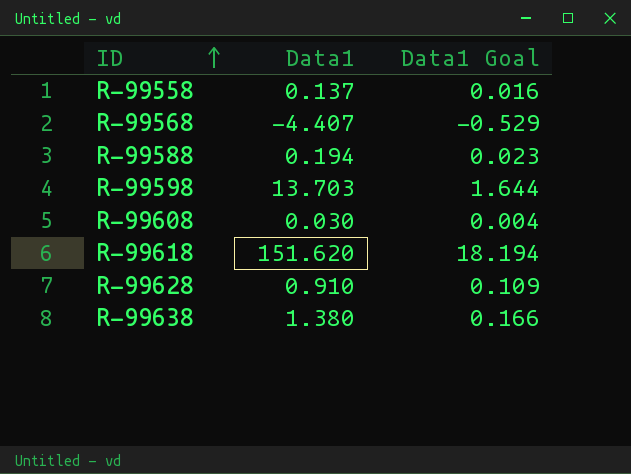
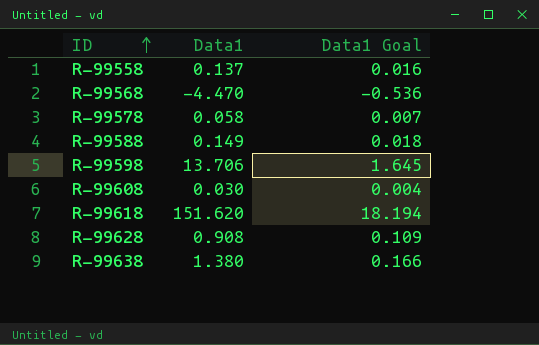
R-99568 | Data1: -4.407 -> -4.470
R-99568 | Data1 Goal: -0.529 -> -0.536
row R-99578: none -> 0.058 | 0.007
R-99588 | Data1: 0.194 -> 0.149
R-99588 | Data1 Goal: 0.023 -> 0.018
R-99598 | Data1: 13.703 -> 13.706
R-99598 | Data1 Goal: 1.644 -> 1.645
R-99628 | Data1: 0.910 -> 0.908

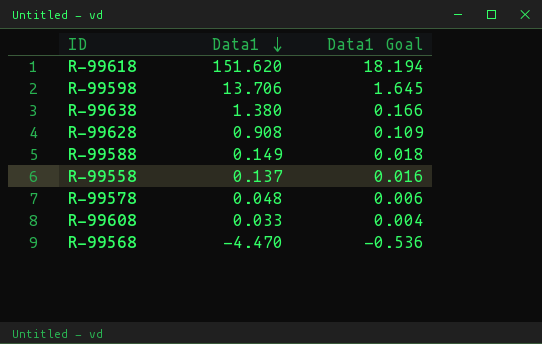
row order: ID ascending -> Data1 descending
R-99578 | Data1: 0.058 -> 0.048
R-99578 | Data1 Goal: 0.007 -> 0.006
R-99608 | Data1: 0.030 -> 0.033

